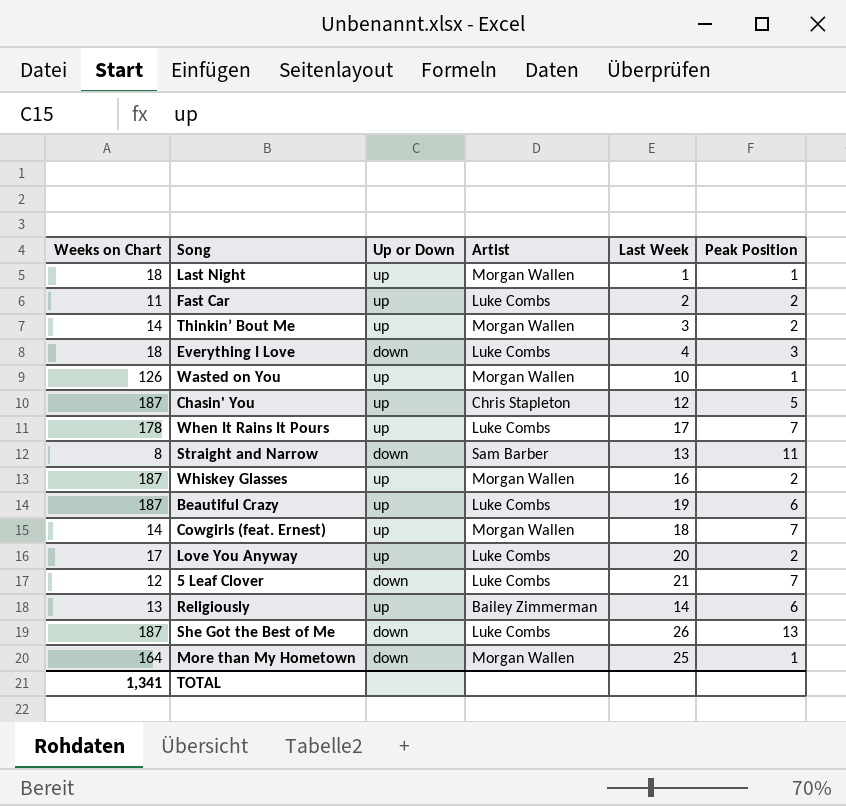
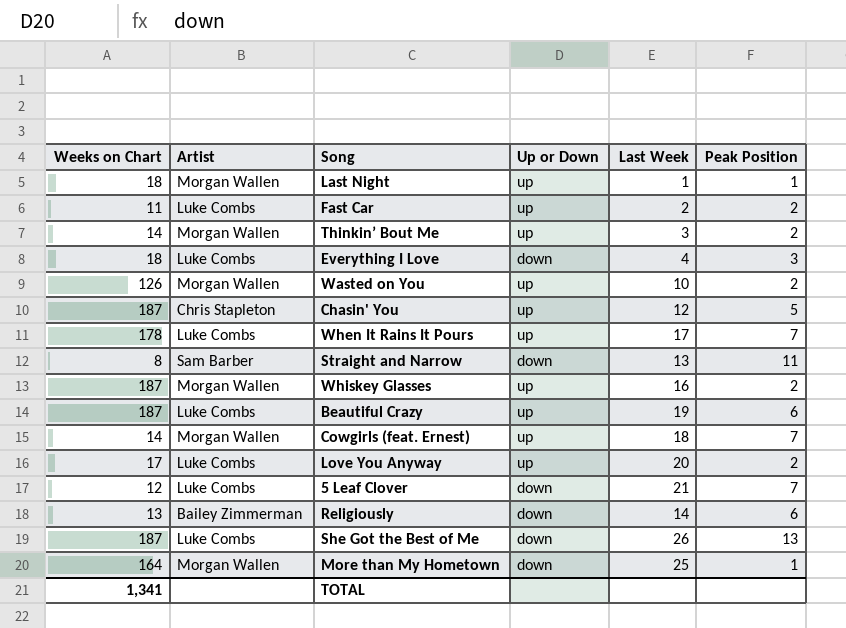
column Artist | position: 4 -> 2
Wasted on You | Peak Position: 1 -> 2
Religiously | Up or Down: up -> down

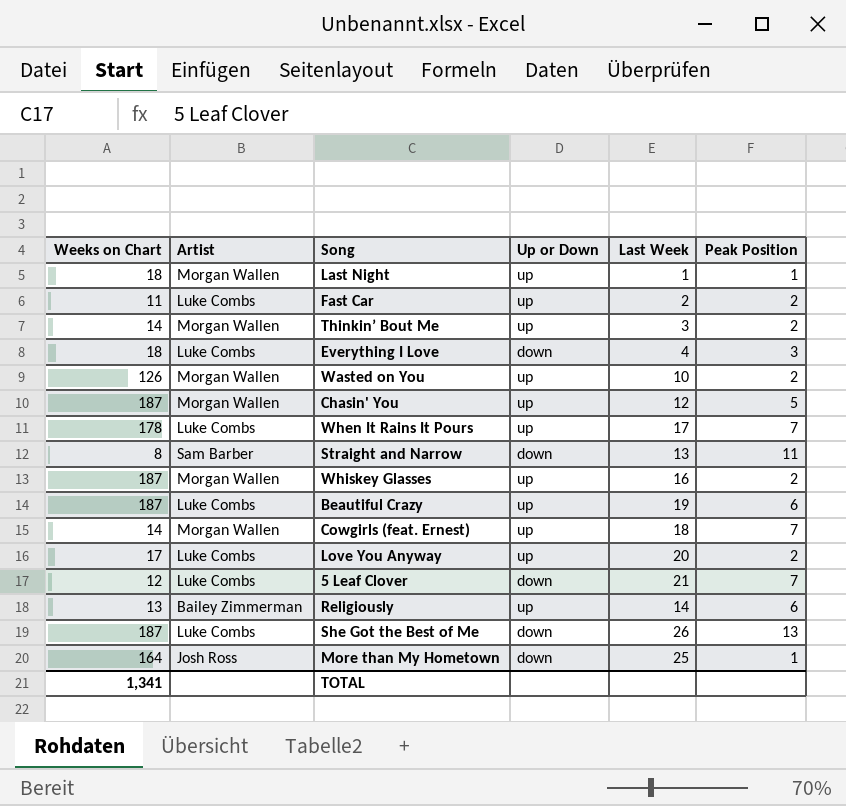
Chasin' You | Artist: Chris Stapleton -> Morgan Wallen
Religiously | Up or Down: down -> up
More than My Hometown | Artist: Morgan Wallen -> Josh Ross

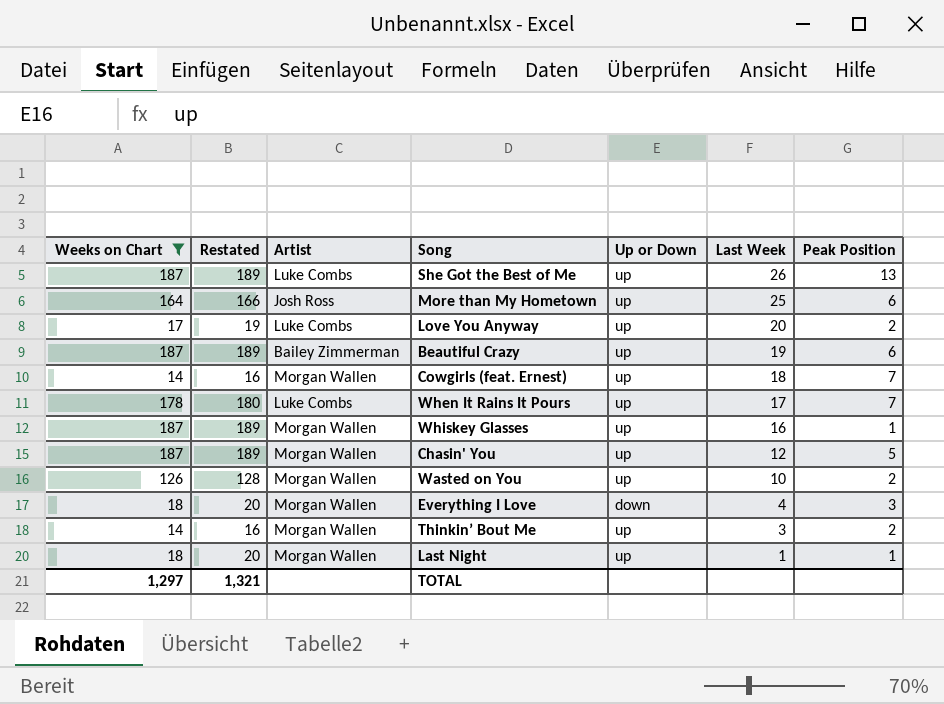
filter: none -> Weeks on Chart >= 14
row order: none -> Last Week descending
column Restated | formula: none -> [Weeks on Chart] + 2
She Got the Best of Me | Up or Down: down -> up
More than My Hometown | Up or Down: down -> up
More than My Hometown | Peak Position: 1 -> 6
Beautiful Crazy | Artist: Luke Combs -> Bailey Zimmerman
Whiskey Glasses | Peak Position: 2 -> 1
Everything I Love | Artist: Luke Combs -> Morgan Wallen
TOTAL | Weeks on Chart: 1,341 -> 1,297

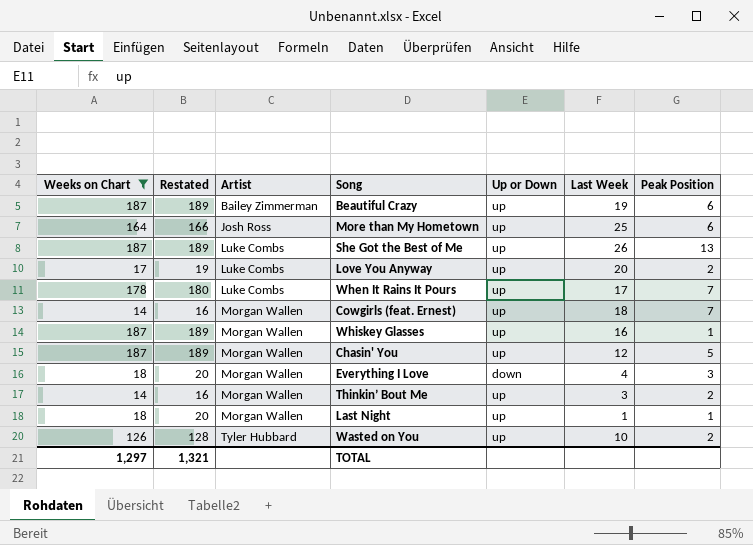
row order: Last Week descending -> Artist ascending
Wasted on You | Artist: Morgan Wallen -> Tyler Hubbard

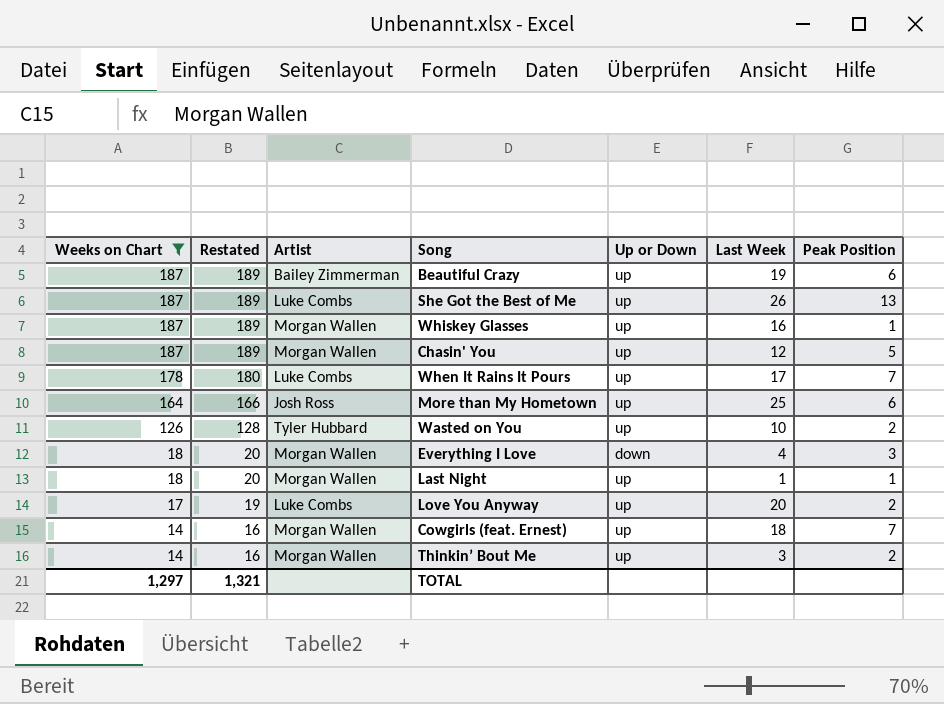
row order: Artist ascending -> Weeks on Chart descending

